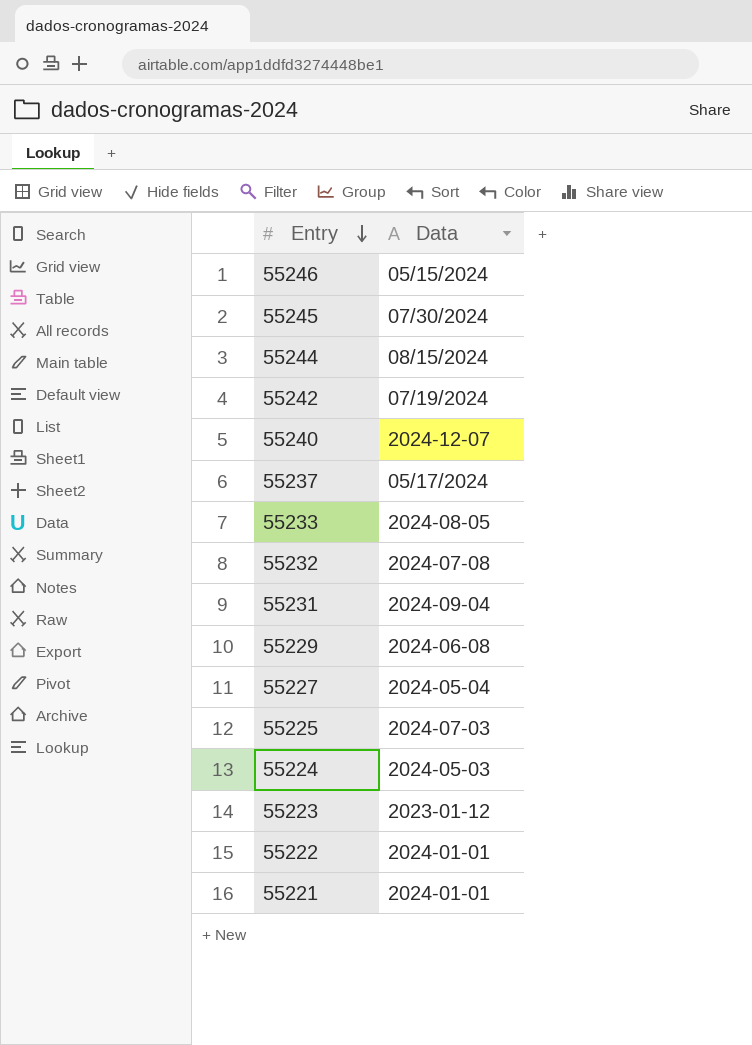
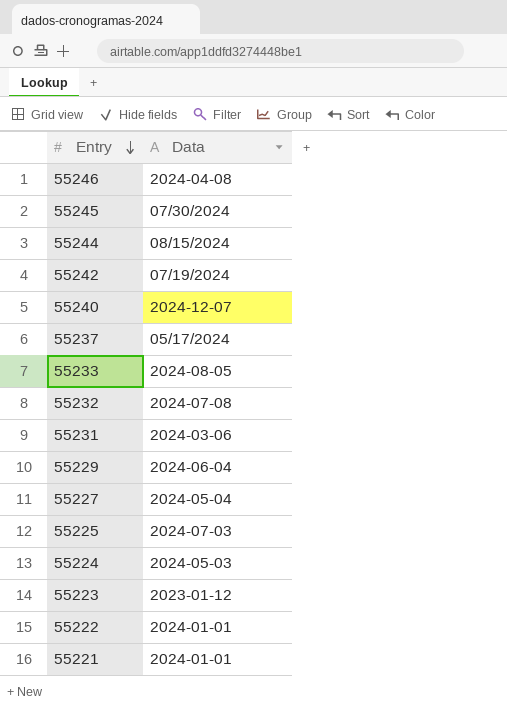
55246 | Data: 05/15/2024 -> 2024-04-08
55231 | Data: 2024-09-04 -> 2024-03-06
55229 | Data: 2024-06-08 -> 2024-06-04

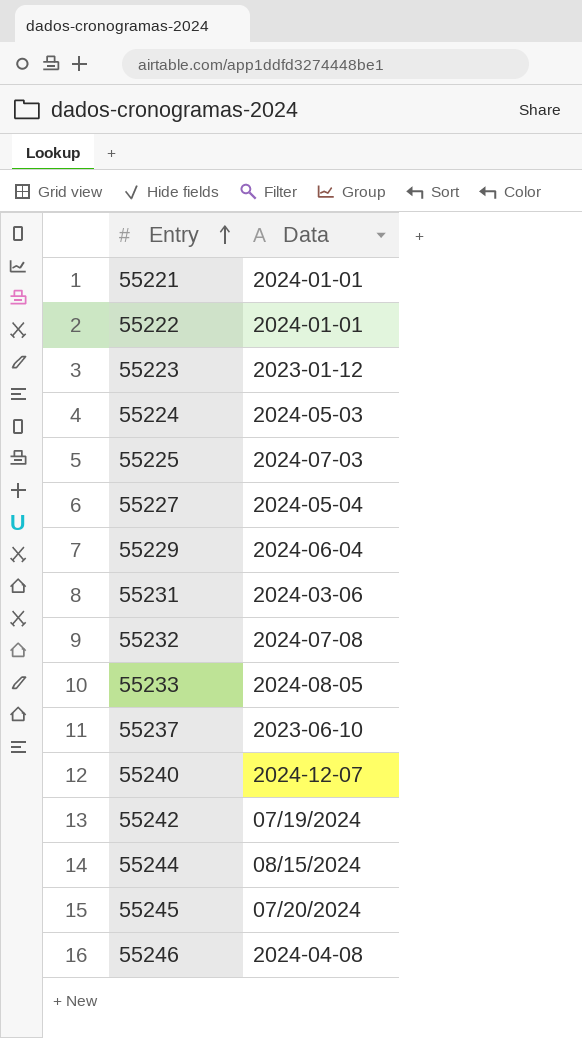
row order: Entry descending -> Entry ascending
55237 | Data: 05/17/2024 -> 2023-06-10
55245 | Data: 07/30/2024 -> 07/20/2024

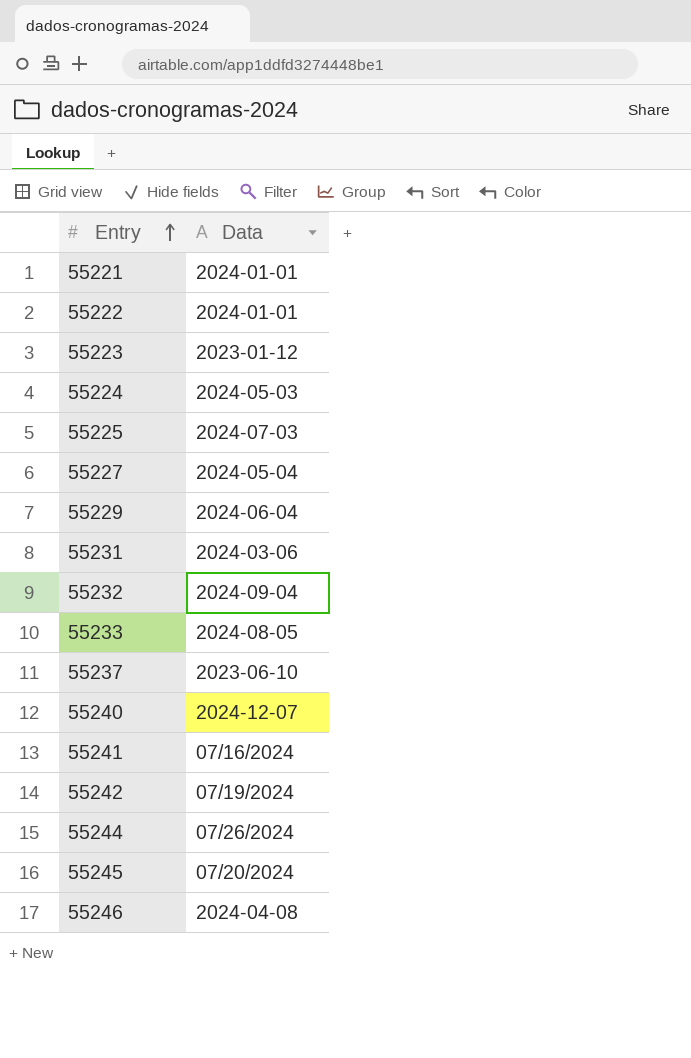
55232 | Data: 2024-07-08 -> 2024-09-04
row 55241: none -> 07/16/2024
55244 | Data: 08/15/2024 -> 07/26/2024

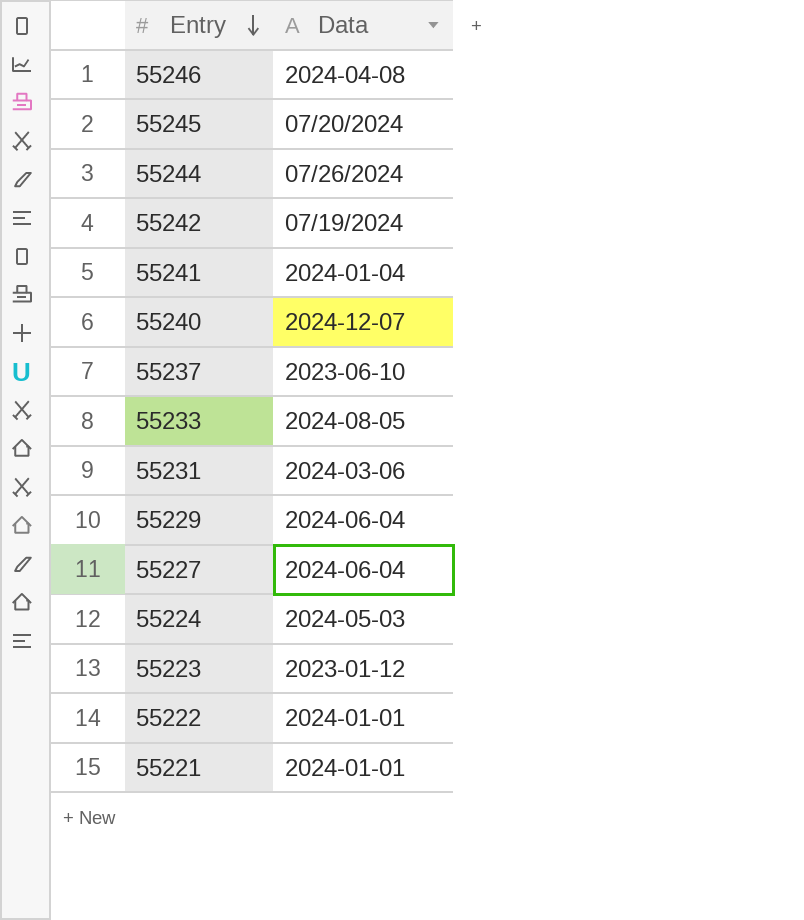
row order: Entry ascending -> Entry descending
row 55225: 2024-07-03 -> none
row 55232: 2024-09-04 -> none
55241 | Data: 07/16/2024 -> 2024-01-04
55227 | Data: 2024-05-04 -> 2024-06-04

